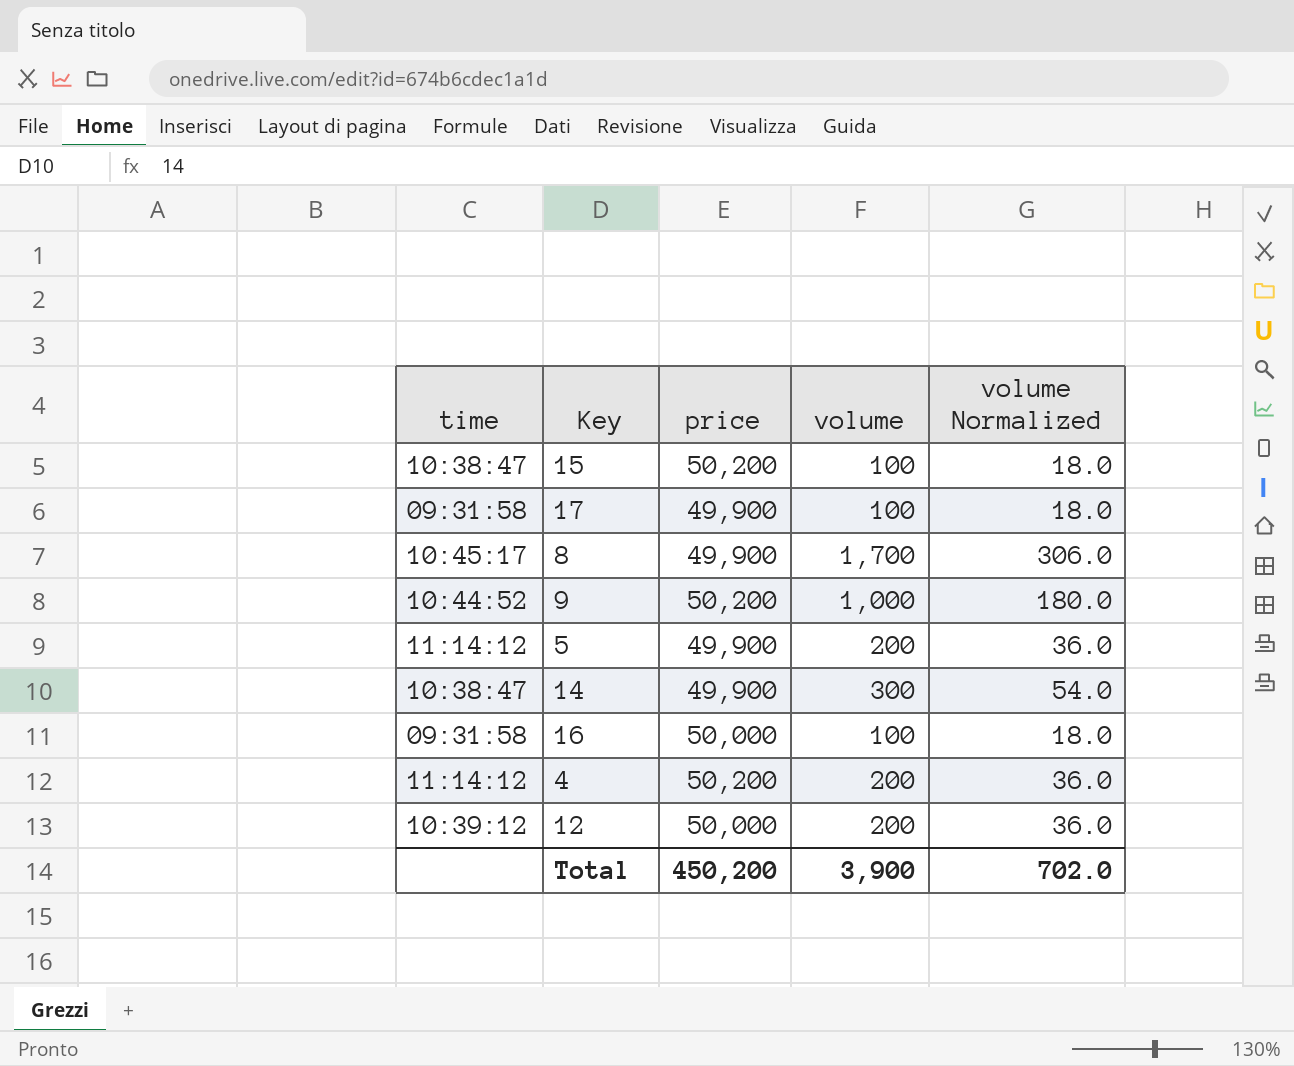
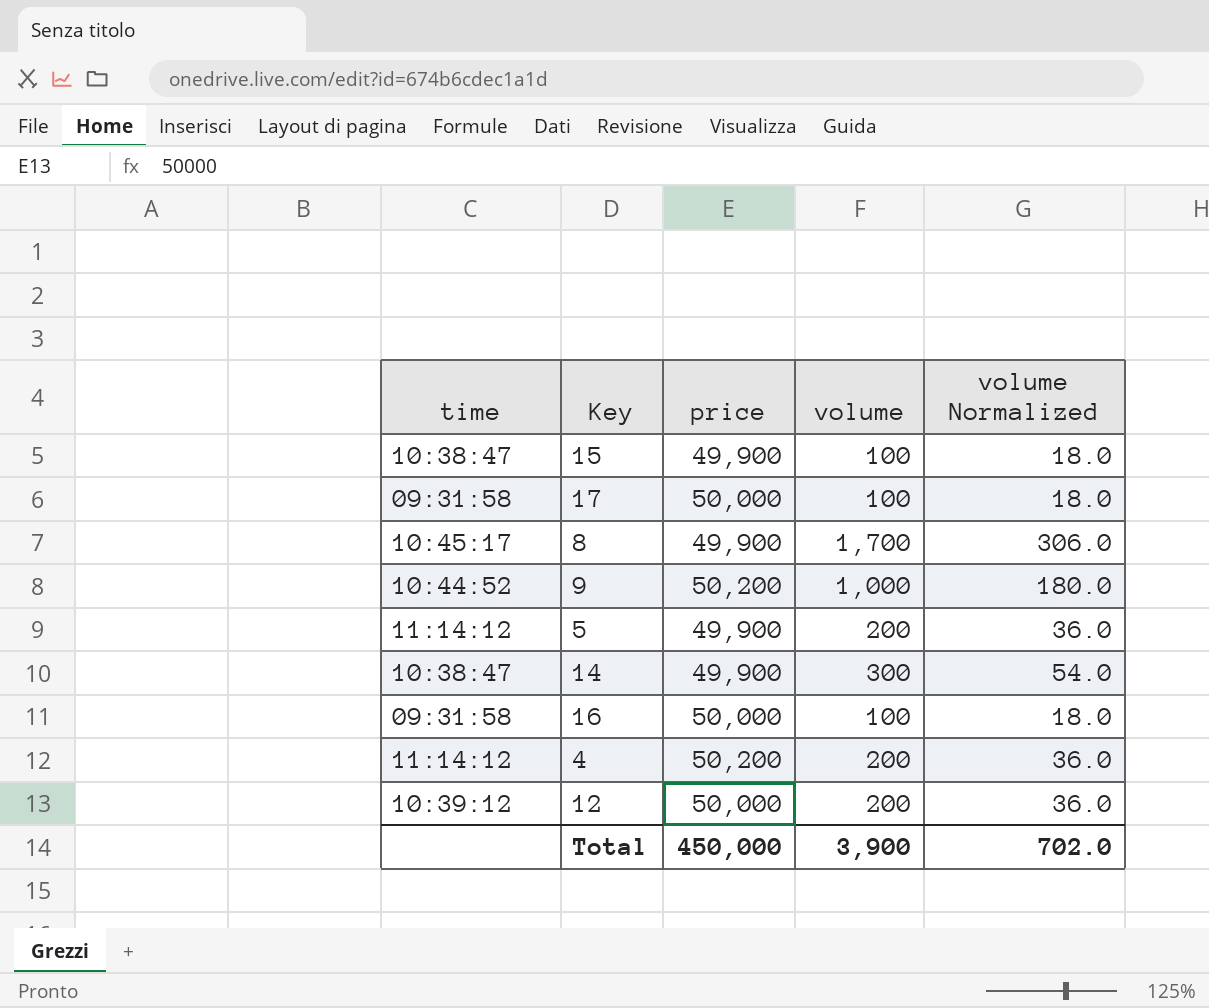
15 | price: 50,200 -> 49,900
17 | price: 49,900 -> 50,000
Total | price: 450,200 -> 450,000

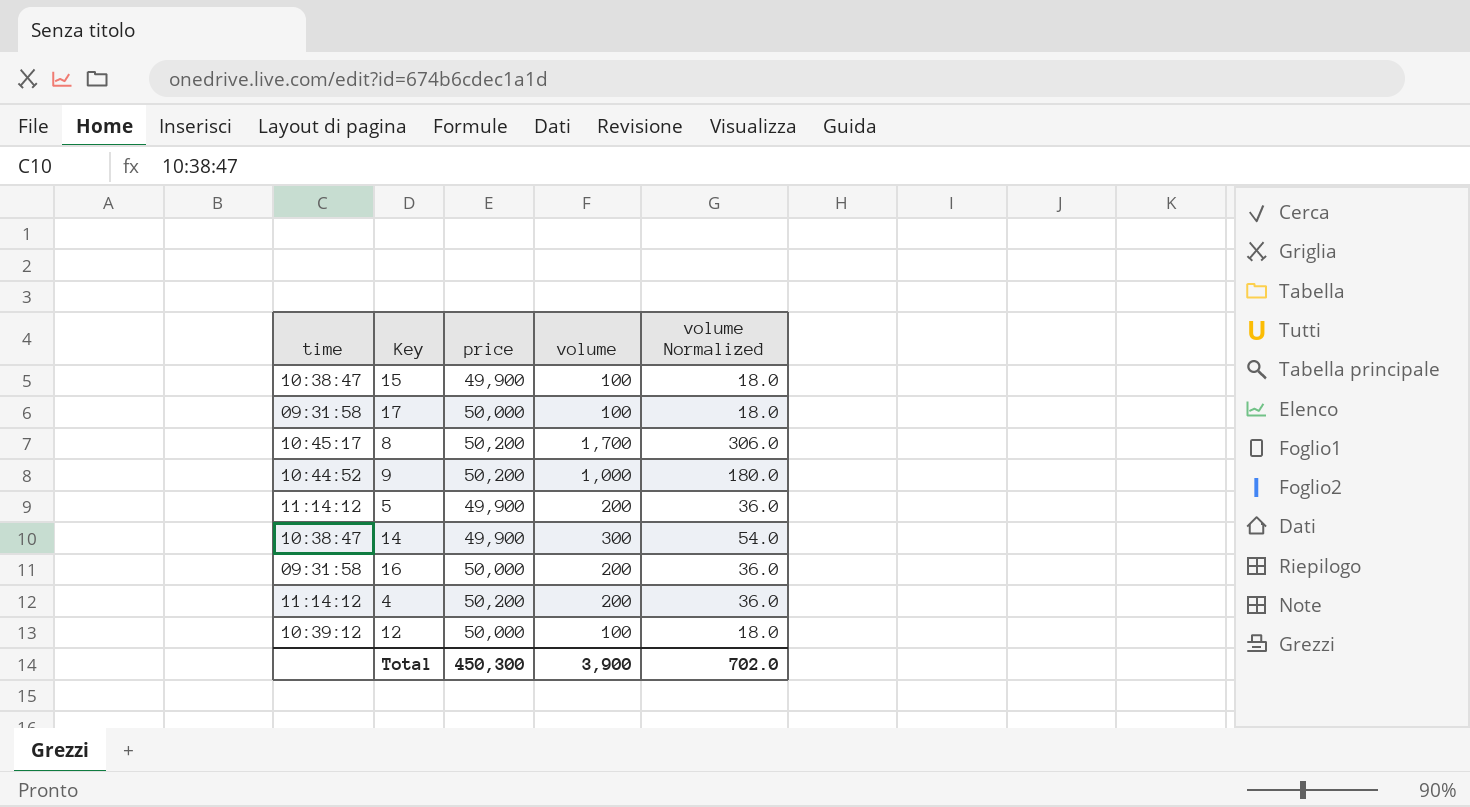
8 | price: 49,900 -> 50,200
16 | volume: 100 -> 200
16 | volume Normalized: 18.0 -> 36.0
12 | volume: 200 -> 100
12 | volume Normalized: 36.0 -> 18.0
Total | price: 450,000 -> 450,300

